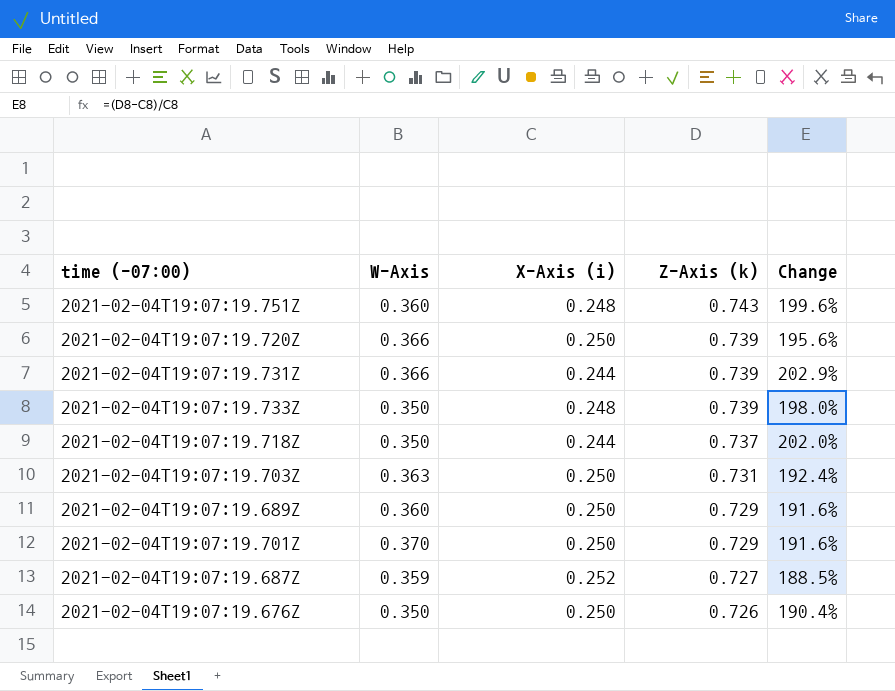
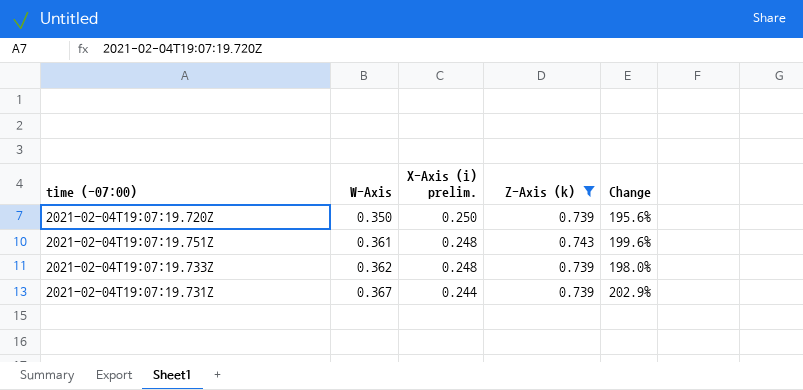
filter: none -> Z-Axis (k) >= 0.739
row order: Z-Axis (k) descending -> W-Axis ascending
column name: X-Axis (i) -> X-Axis (i) prelim.
2021-02-04T19:07:19.720Z | W-Axis: 0.366 -> 0.350
2021-02-04T19:07:19.751Z | W-Axis: 0.360 -> 0.361
2021-02-04T19:07:19.733Z | W-Axis: 0.350 -> 0.362
2021-02-04T19:07:19.731Z | W-Axis: 0.366 -> 0.367

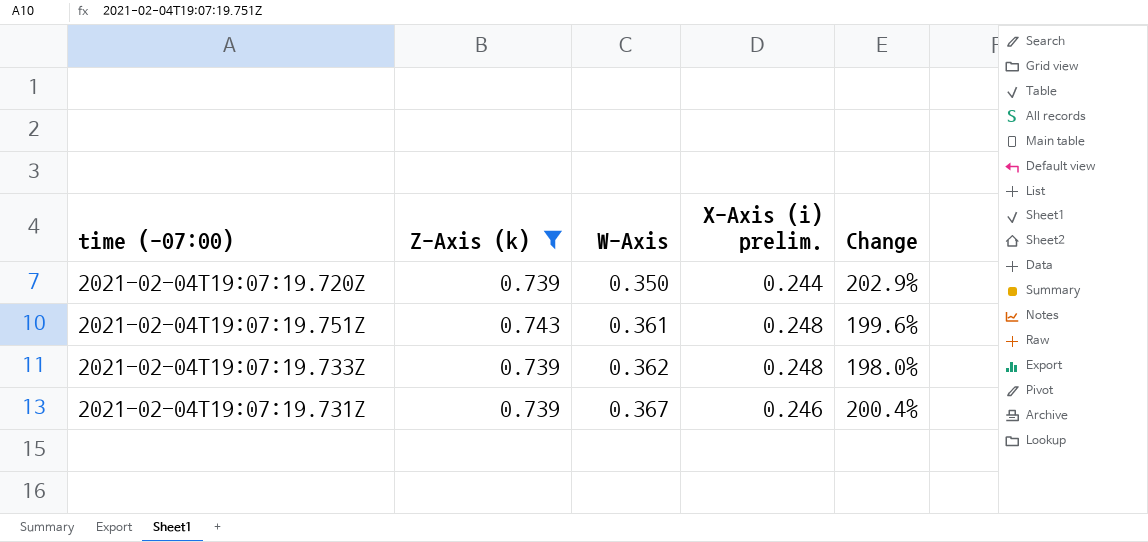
column Z-Axis (k) | position: 4 -> 2
2021-02-04T19:07:19.720Z | X-Axis (i) prelim.: 0.250 -> 0.244
2021-02-04T19:07:19.720Z | Change: 195.6% -> 202.9%
2021-02-04T19:07:19.731Z | X-Axis (i) prelim.: 0.244 -> 0.246
2021-02-04T19:07:19.731Z | Change: 202.9% -> 200.4%

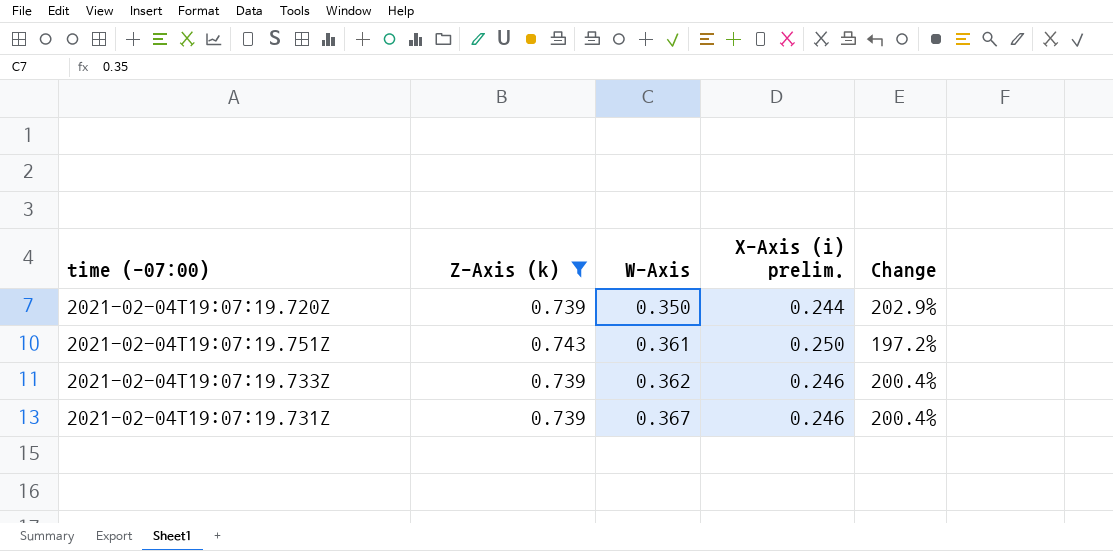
2021-02-04T19:07:19.751Z | X-Axis (i) prelim.: 0.248 -> 0.250
2021-02-04T19:07:19.751Z | Change: 199.6% -> 197.2%
2021-02-04T19:07:19.733Z | X-Axis (i) prelim.: 0.248 -> 0.246
2021-02-04T19:07:19.733Z | Change: 198.0% -> 200.4%

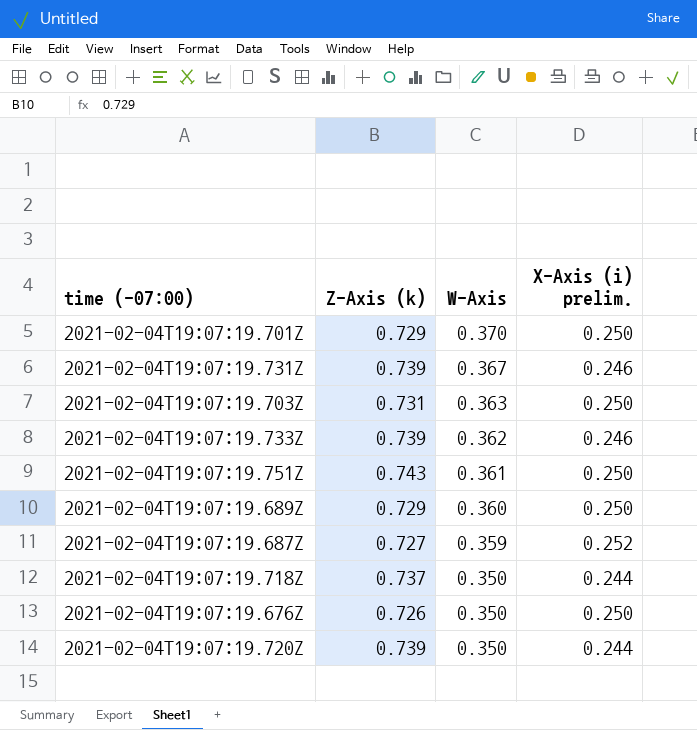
filter: Z-Axis (k) >= 0.739 -> none
row order: W-Axis ascending -> W-Axis descending
column Change | formula: ([Z-Axis (k)] - [X-Axis (i) prelim.]) / [X-Axis (i) prelim.] -> none

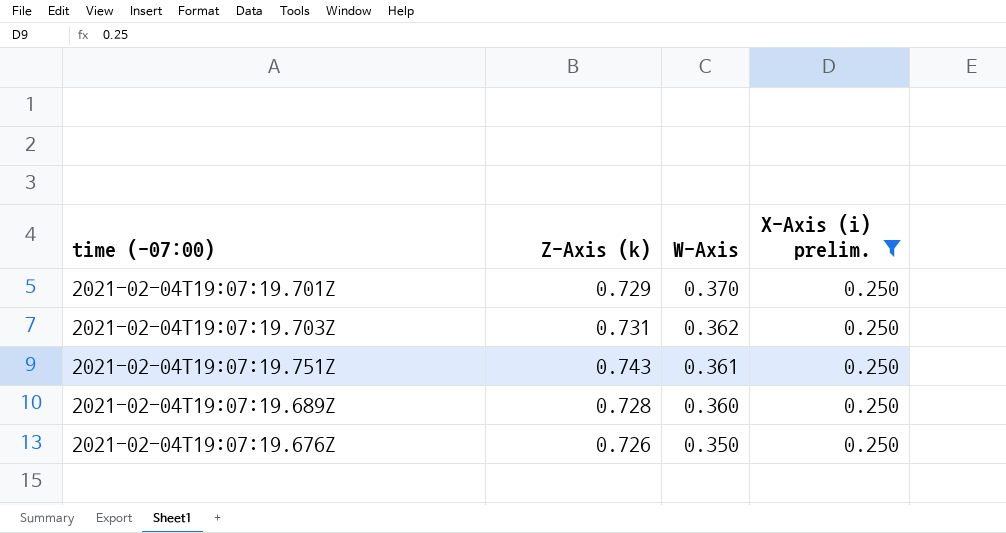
filter: none -> X-Axis (i) prelim. = 0.250
2021-02-04T19:07:19.703Z | W-Axis: 0.363 -> 0.362
2021-02-04T19:07:19.689Z | Z-Axis (k): 0.729 -> 0.728

